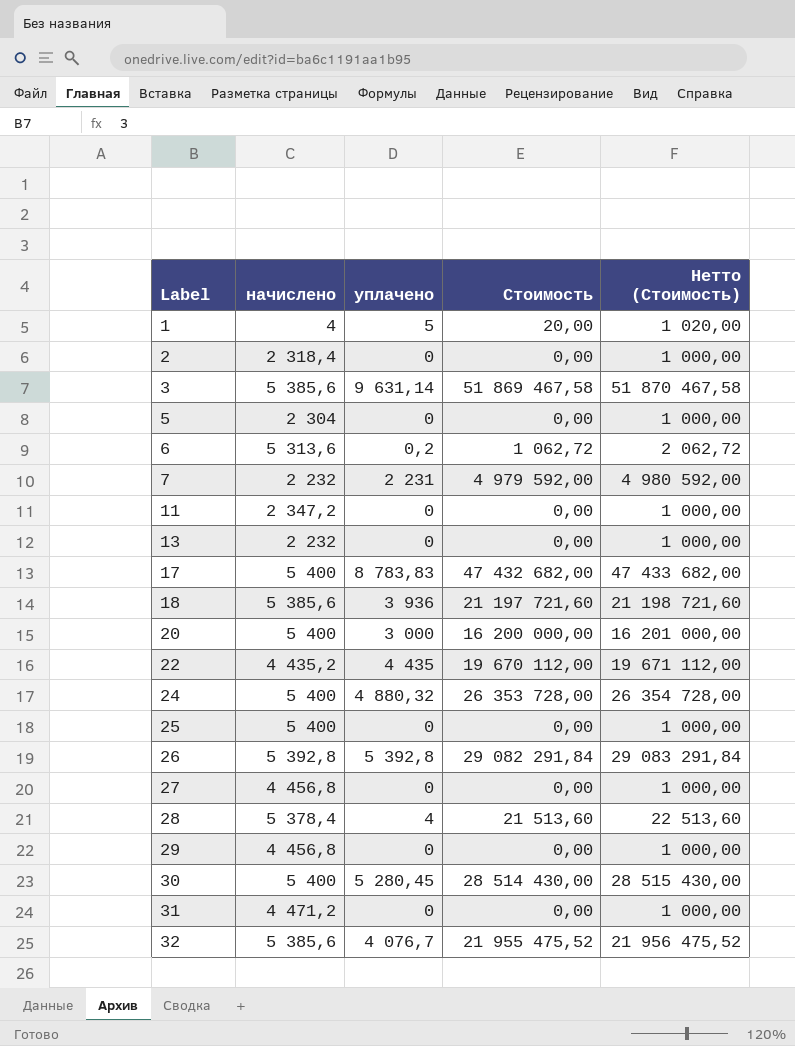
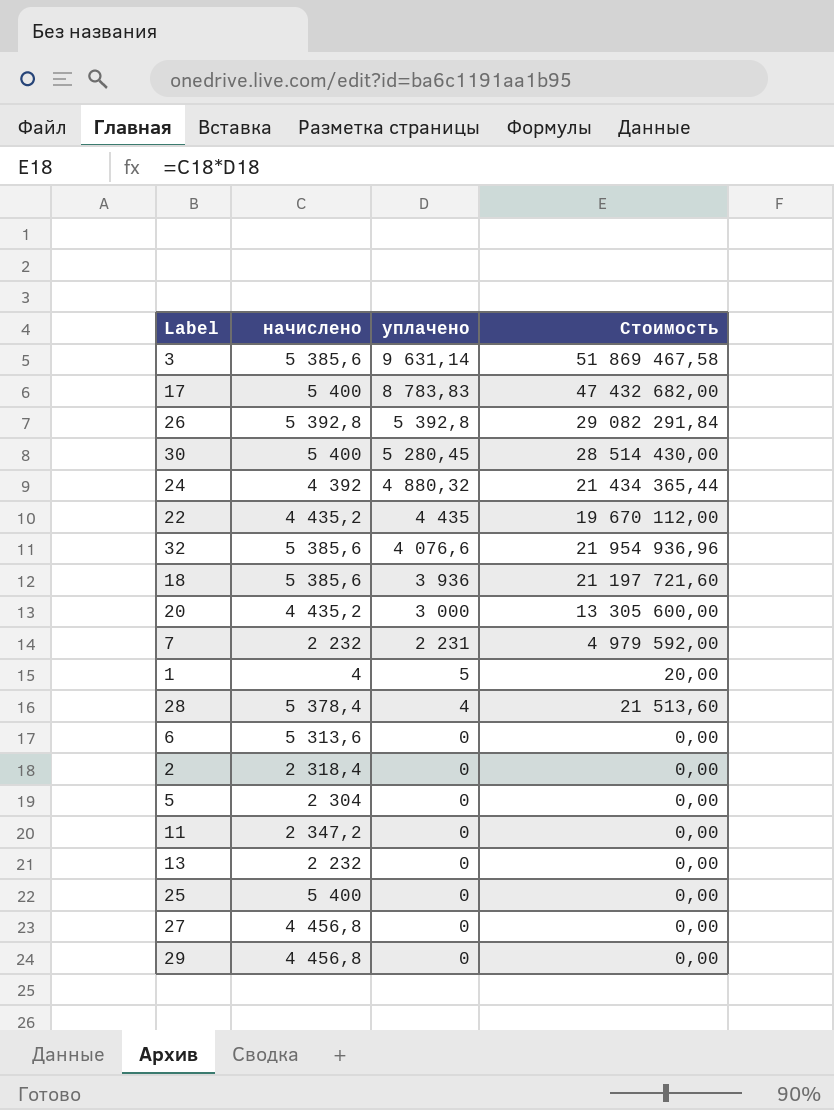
row order: Label ascending -> уплачено descending
column Нетто (Стоимость) | formula: [Стоимость] + 1000 -> none
row 31: 4 471,2 | 0 | 0,00 | 1 000,00 -> none
24 | начислено: 5 400 -> 4 392
24 | Стоимость: 26 353 728,00 -> 21 434 365,44
32 | уплачено: 4 076,7 -> 4 076,6
32 | Стоимость: 21 955 475,52 -> 21 954 936,96
20 | начислено: 5 400 -> 4 435,2
20 | Стоимость: 16 200 000,00 -> 13 305 600,00
6 | уплачено: 0,2 -> 0
6 | Стоимость: 1 062,72 -> 0,00

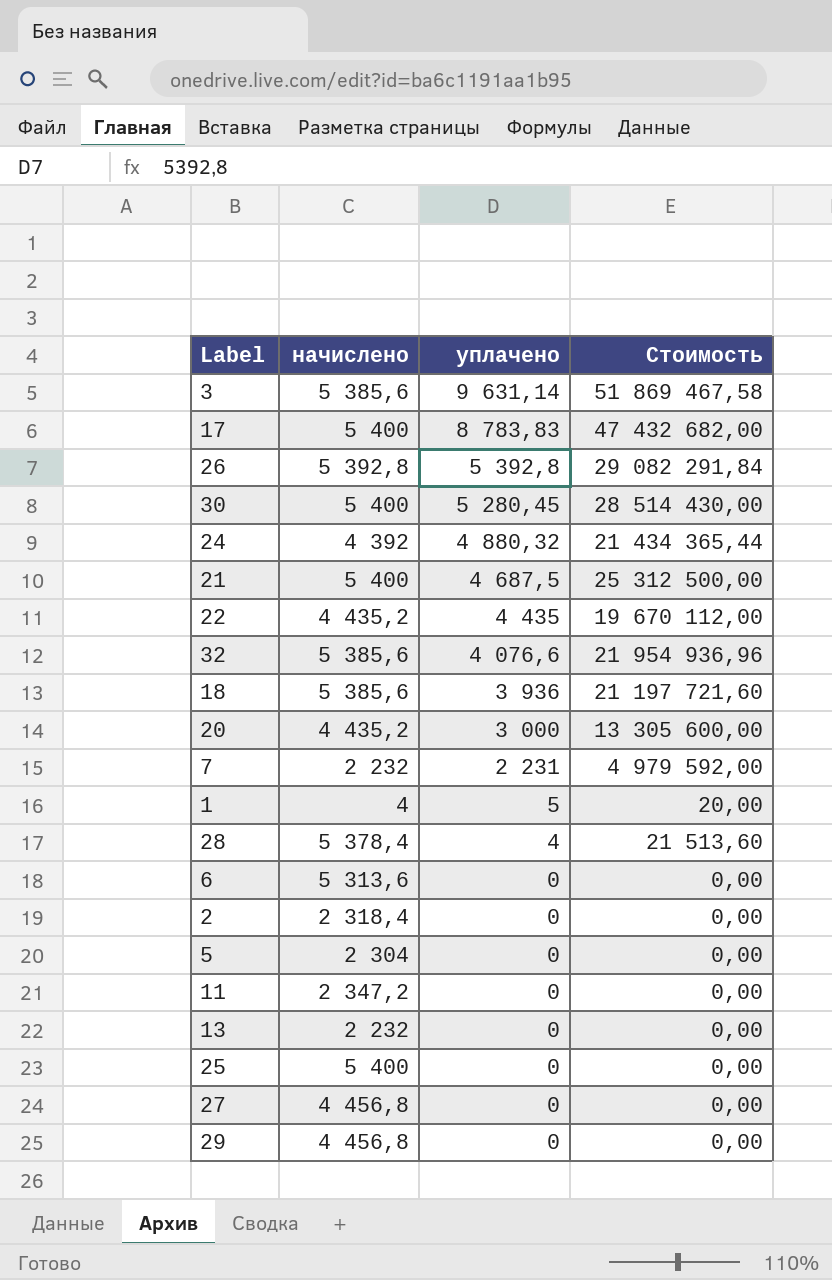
row 21: none -> 5 400 | 4 687,5 | 25 312 500,00

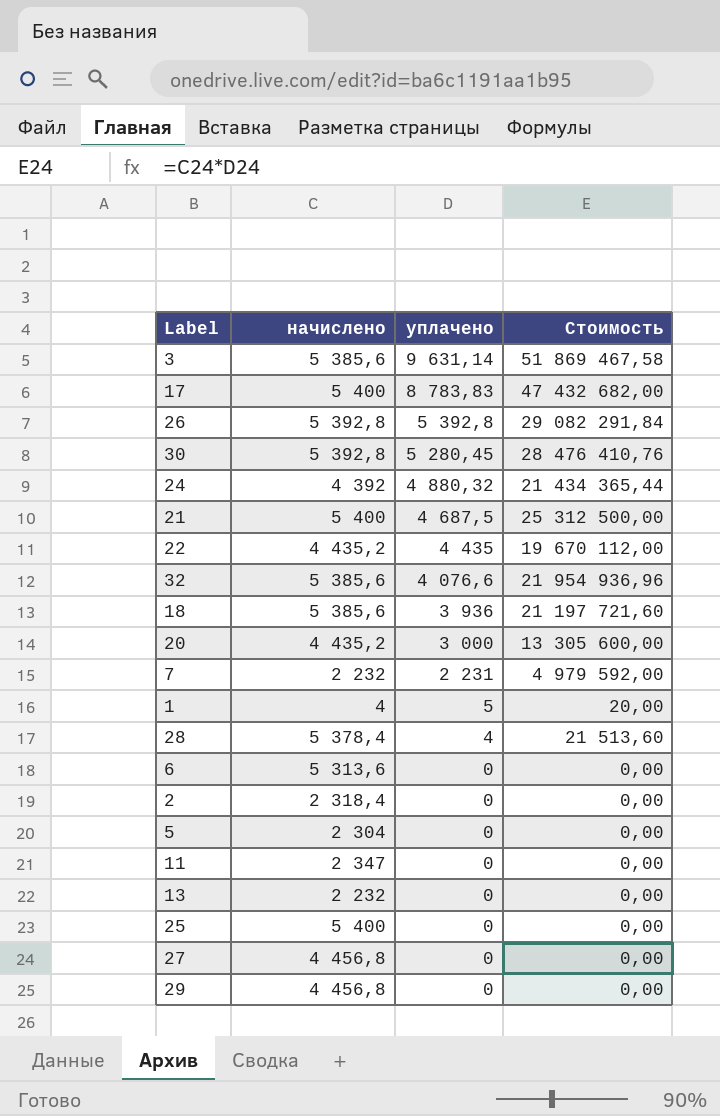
30 | начислено: 5 400 -> 5 392,8
30 | Стоимость: 28 514 430,00 -> 28 476 410,76
11 | начислено: 2 347,2 -> 2 347

